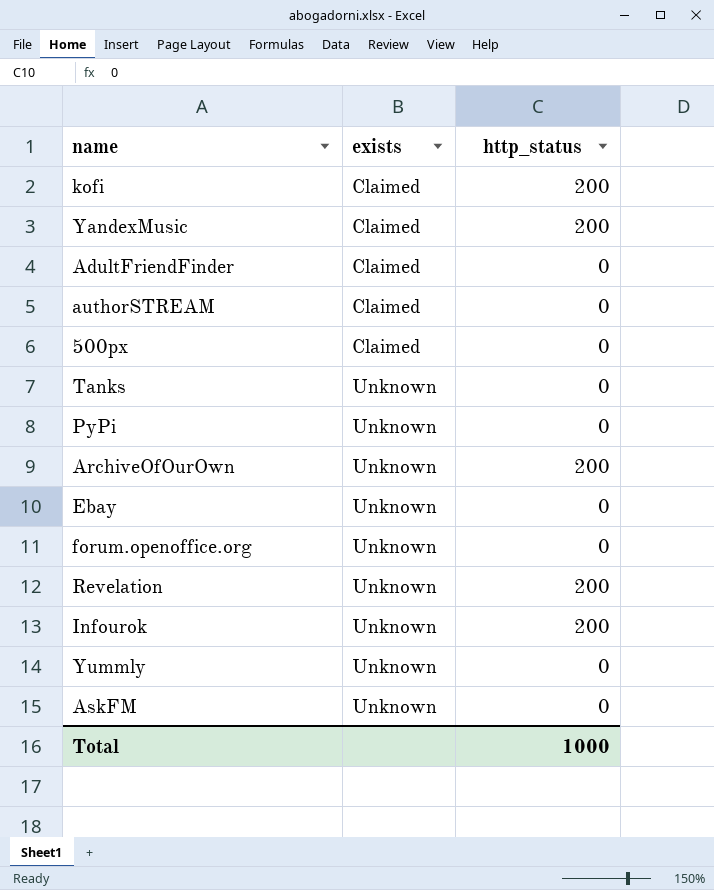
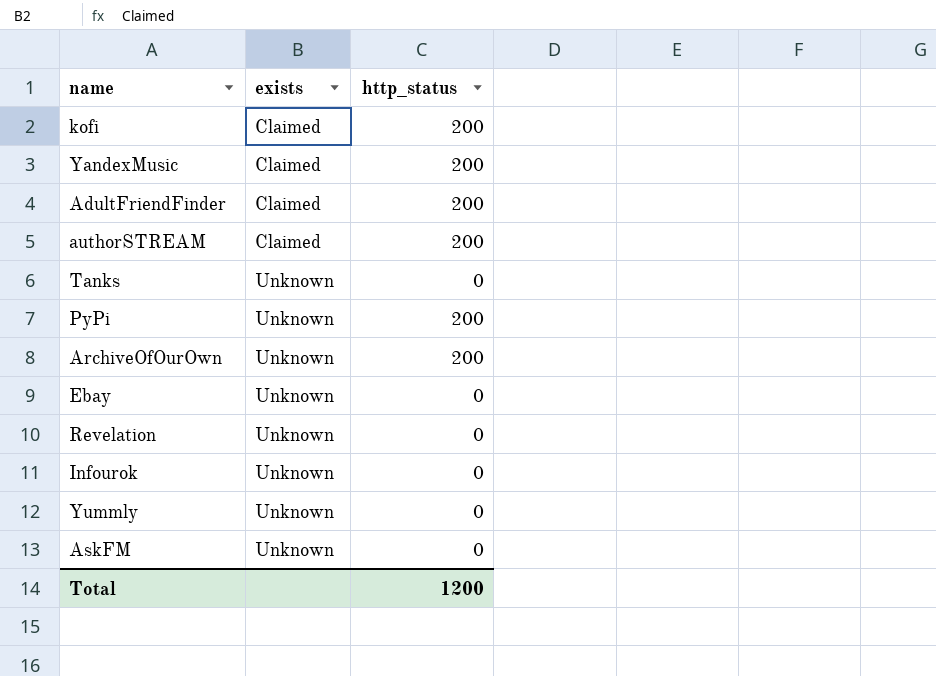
row 500px: Claimed | 0 -> none
row forum.openoffice.org: Unknown | 0 -> none
AdultFriendFinder | http_status: 0 -> 200
authorSTREAM | http_status: 0 -> 200
PyPi | http_status: 0 -> 200
Revelation | http_status: 200 -> 0
Infourok | http_status: 200 -> 0
Total | http_status: 1000 -> 1200

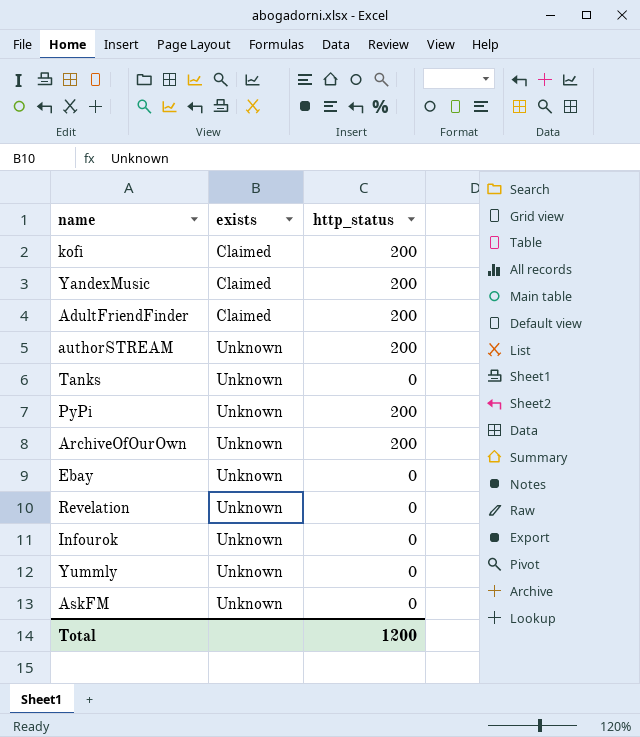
authorSTREAM | exists: Claimed -> Unknown

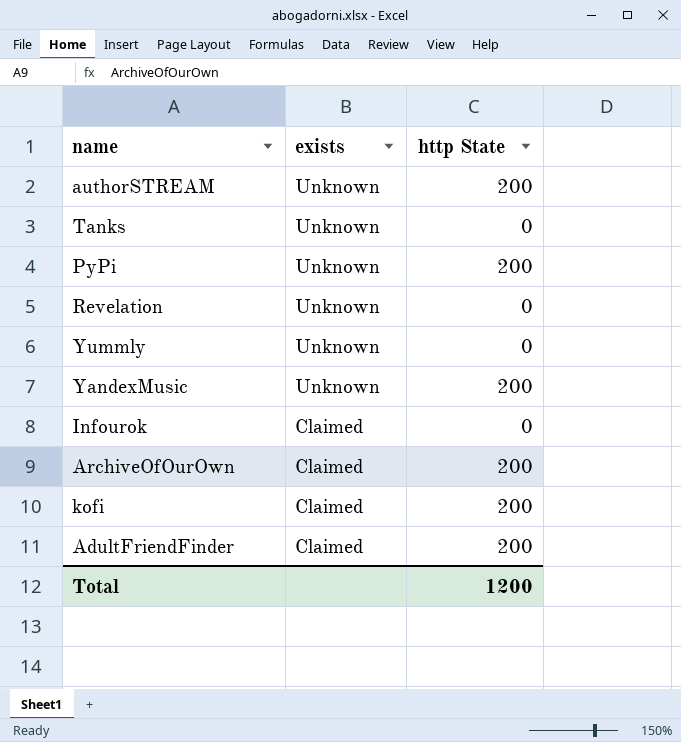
row order: exists ascending -> exists descending
column name: http_status -> http State
row Ebay: Unknown | 0 -> none
row AskFM: Unknown | 0 -> none
YandexMusic | exists: Claimed -> Unknown
Infourok | exists: Unknown -> Claimed
ArchiveOfOurOwn | exists: Unknown -> Claimed

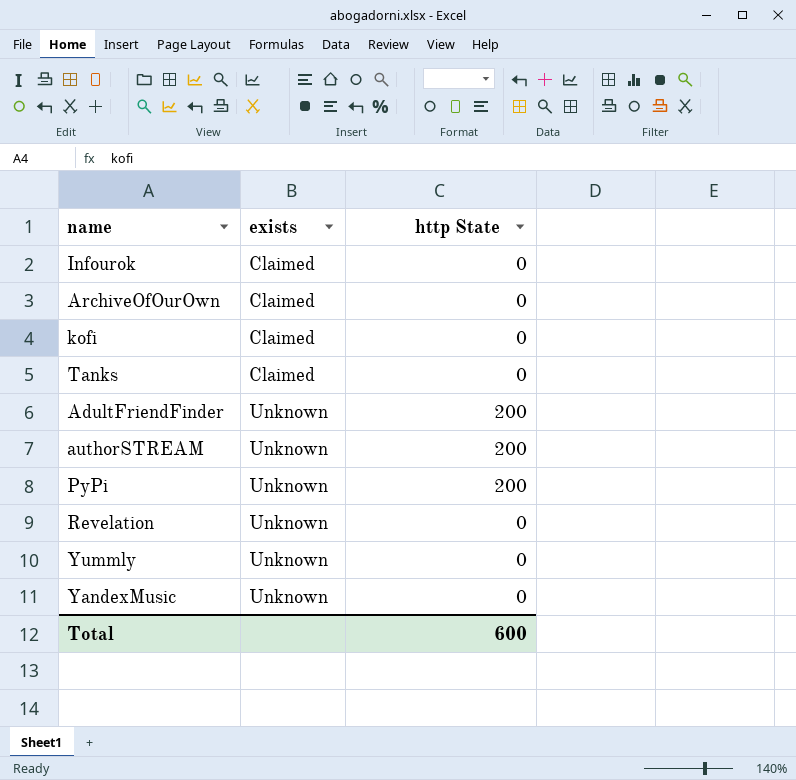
row order: exists descending -> exists ascending
ArchiveOfOurOwn | http State: 200 -> 0
kofi | http State: 200 -> 0
Tanks | exists: Unknown -> Claimed
AdultFriendFinder | exists: Claimed -> Unknown
YandexMusic | http State: 200 -> 0
Total | http State: 1200 -> 600

